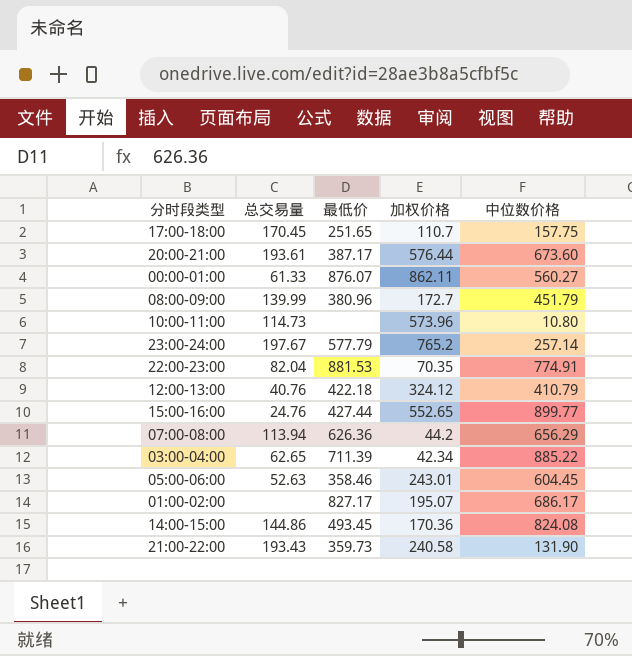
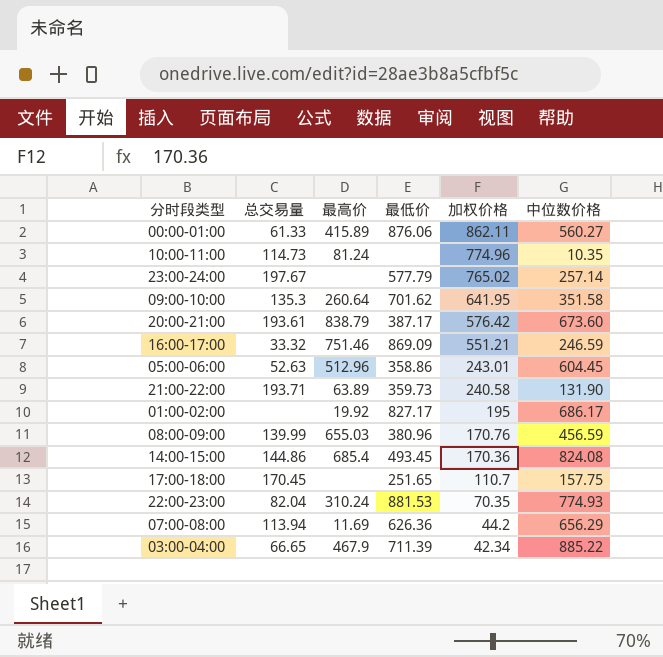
row order: none -> 加权价格 descending
column 最高价 | position: none -> 3
row 12:00-13:00: 40.76 | 422.18 | 324.12 | 410.79 -> none
row 15:00-16:00: 24.76 | 427.44 | 552.65 | 899.77 -> none
00:00-01:00 | 最低价: 876.07 -> 876.06
10:00-11:00 | 加权价格: 573.96 -> 774.96
10:00-11:00 | 中位数价格: 10.80 -> 10.35
23:00-24:00 | 加权价格: 765.2 -> 765.02
row 09:00-10:00: none -> 135.3 | 260.64 | 701.62 | 641.95 | 351.58
20:00-21:00 | 加权价格: 576.44 -> 576.42
row 16:00-17:00: none -> 33.32 | 751.46 | 869.09 | 551.21 | 246.59
05:00-06:00 | 最低价: 358.46 -> 358.86
21:00-22:00 | 总交易量: 193.43 -> 193.71
01:00-02:00 | 加权价格: 195.07 -> 195
08:00-09:00 | 加权价格: 172.7 -> 170.76
08:00-09:00 | 中位数价格: 451.79 -> 456.59
22:00-23:00 | 中位数价格: 774.91 -> 774.93
03:00-04:00 | 总交易量: 62.65 -> 66.65

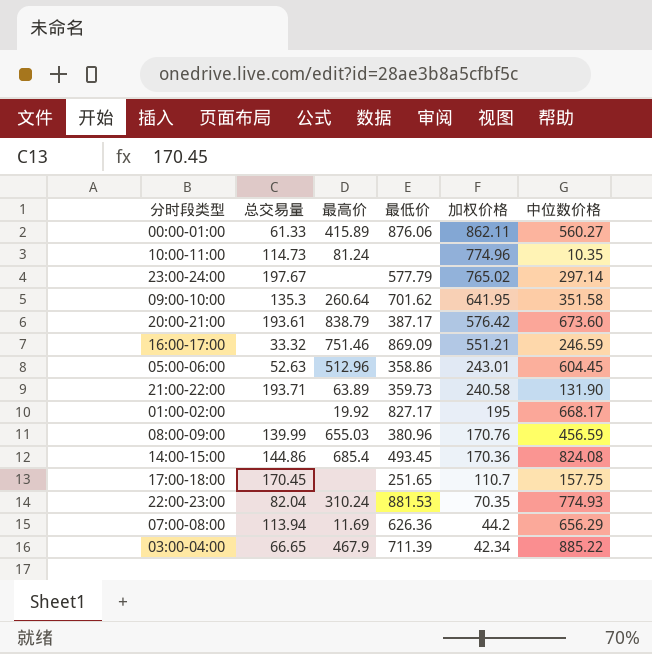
23:00-24:00 | 中位数价格: 257.14 -> 297.14
01:00-02:00 | 中位数价格: 686.17 -> 668.17

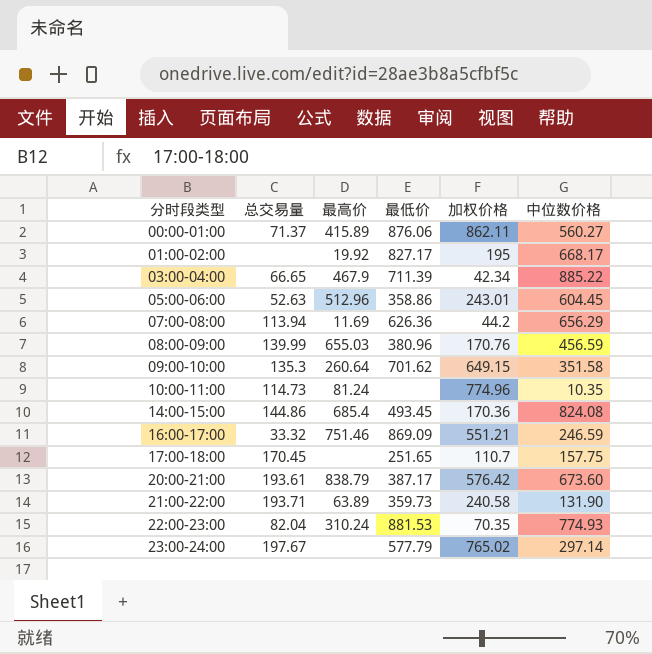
row order: 加权价格 descending -> 分时段类型 ascending
00:00-01:00 | 总交易量: 61.33 -> 71.37
09:00-10:00 | 加权价格: 641.95 -> 649.15

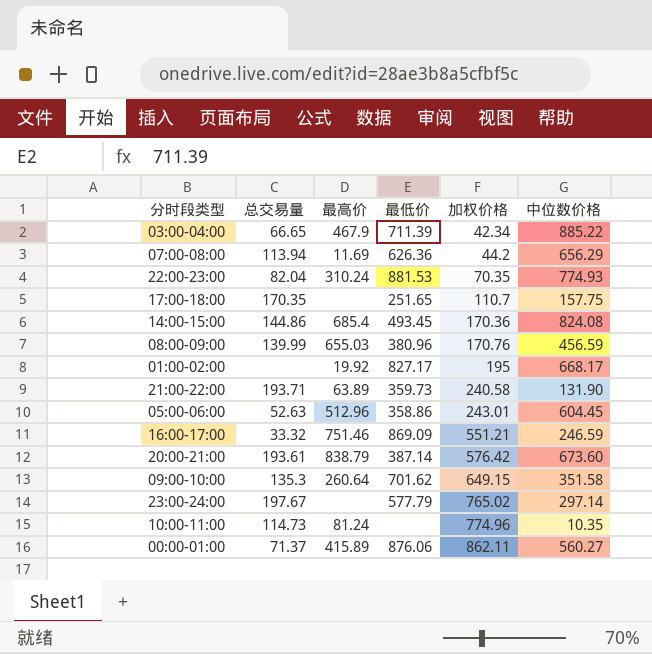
row order: 分时段类型 ascending -> 加权价格 ascending
17:00-18:00 | 总交易量: 170.45 -> 170.35
20:00-21:00 | 最低价: 387.17 -> 387.14

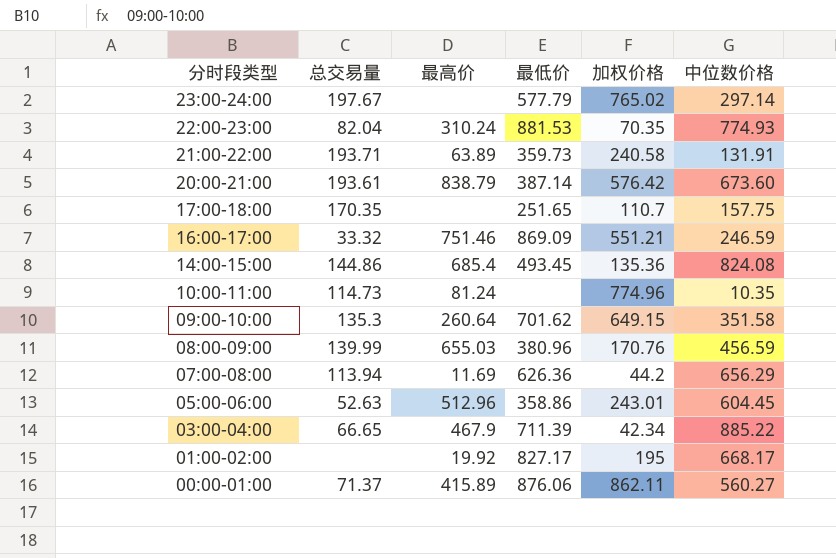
row order: 加权价格 ascending -> 分时段类型 descending
21:00-22:00 | 中位数价格: 131.90 -> 131.91
14:00-15:00 | 加权价格: 170.36 -> 135.36

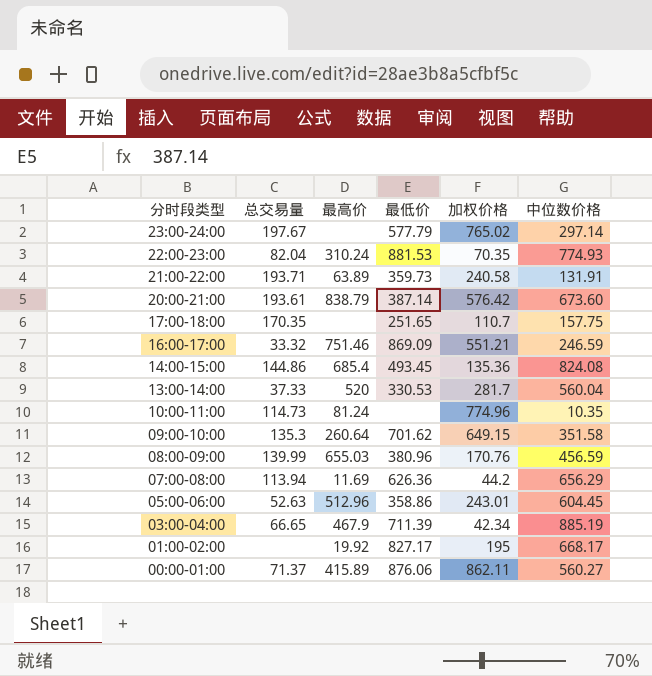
row 13:00-14:00: none -> 37.33 | 520 | 330.53 | 281.7 | 560.04
03:00-04:00 | 中位数价格: 885.22 -> 885.19

